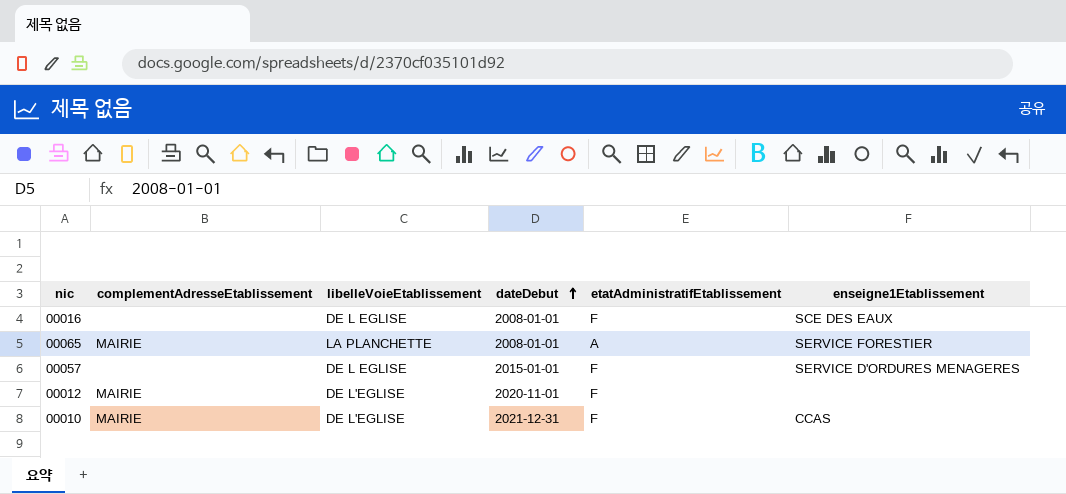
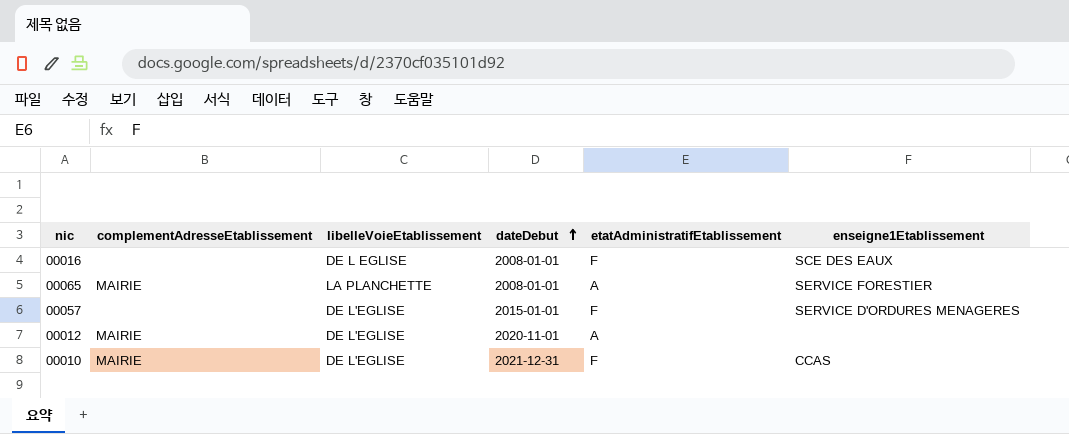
00057 | libelleVoieEtablissement: DE L EGLISE -> DE L'EGLISE
00012 | etatAdministratifEtablissement: F -> A

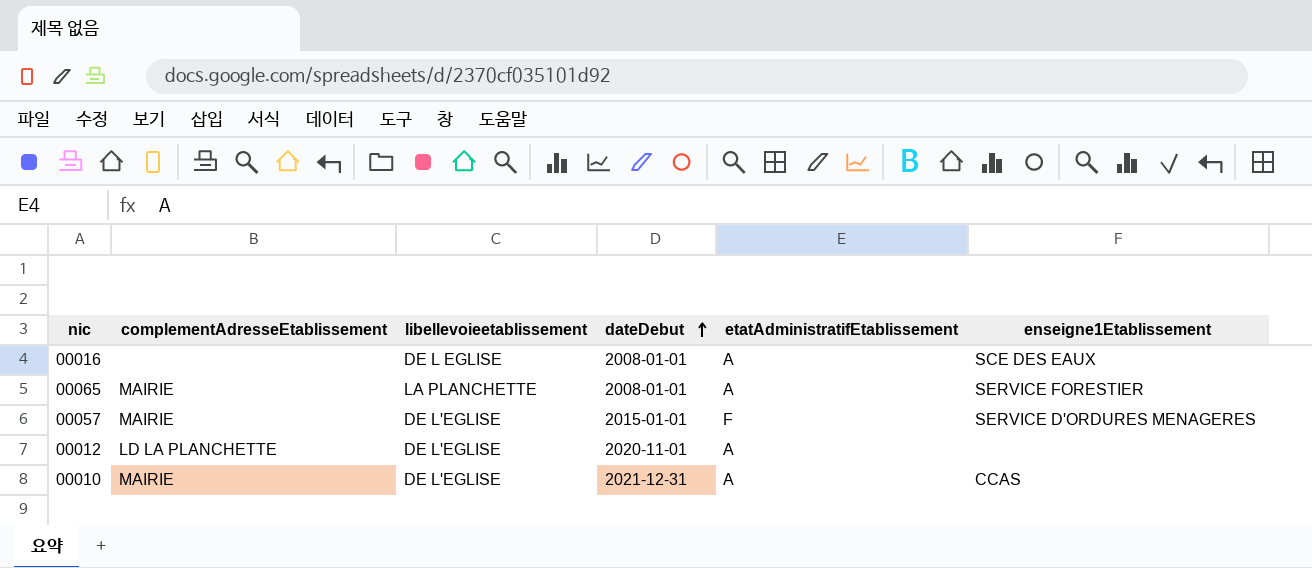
column name: libelleVoieEtablissement -> libellevoieetablissement
00016 | etatAdministratifEtablissement: F -> A
00057 | complementAdresseEtablissement: none -> MAIRIE
00012 | complementAdresseEtablissement: MAIRIE -> LD LA PLANCHETTE
00010 | etatAdministratifEtablissement: F -> A

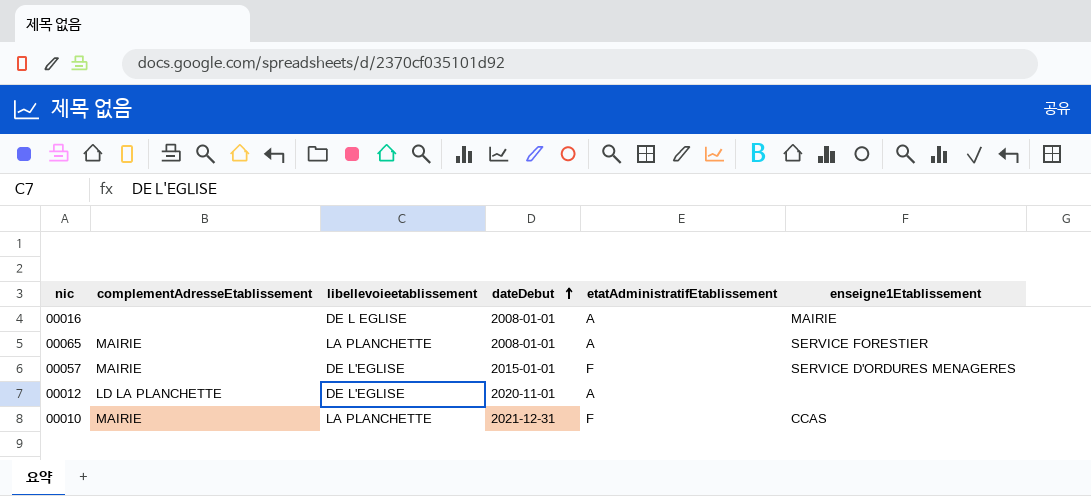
00016 | enseigne1Etablissement: SCE DES EAUX -> MAIRIE
00010 | libellevoieetablissement: DE L'EGLISE -> LA PLANCHETTE
00010 | etatAdministratifEtablissement: A -> F

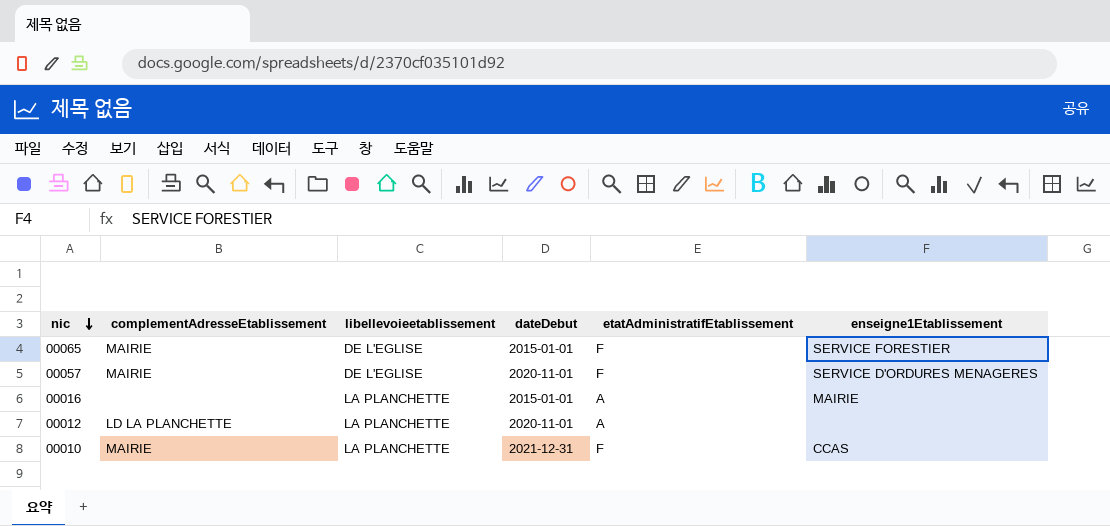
row order: dateDebut ascending -> nic descending
00065 | libellevoieetablissement: LA PLANCHETTE -> DE L'EGLISE
00065 | dateDebut: 2008-01-01 -> 2015-01-01
00065 | etatAdministratifEtablissement: A -> F
00057 | dateDebut: 2015-01-01 -> 2020-11-01
00016 | libellevoieetablissement: DE L EGLISE -> LA PLANCHETTE
00016 | dateDebut: 2008-01-01 -> 2015-01-01
00012 | libellevoieetablissement: DE L'EGLISE -> LA PLANCHETTE

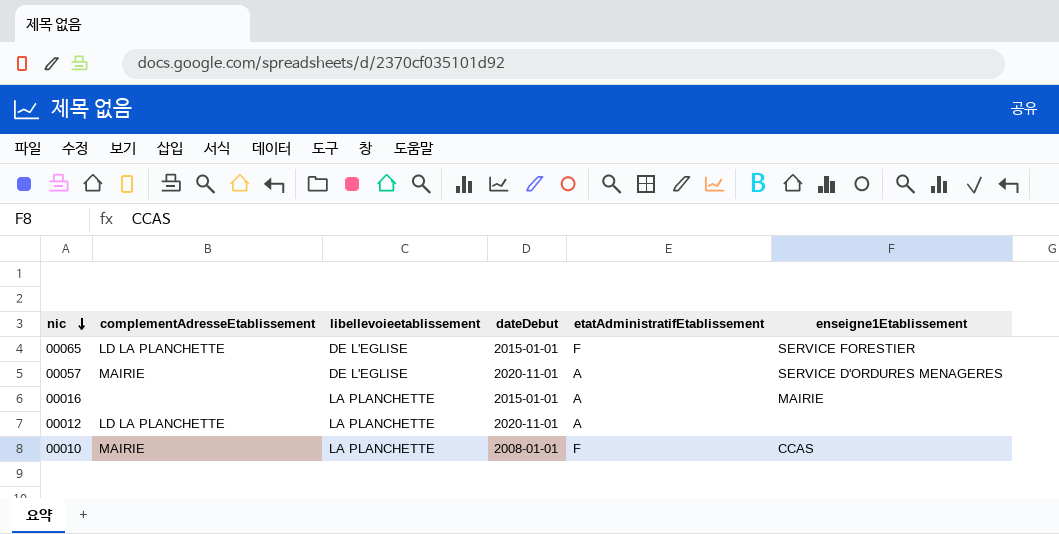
00065 | complementAdresseEtablissement: MAIRIE -> LD LA PLANCHETTE
00057 | etatAdministratifEtablissement: F -> A
00010 | dateDebut: 2021-12-31 -> 2008-01-01

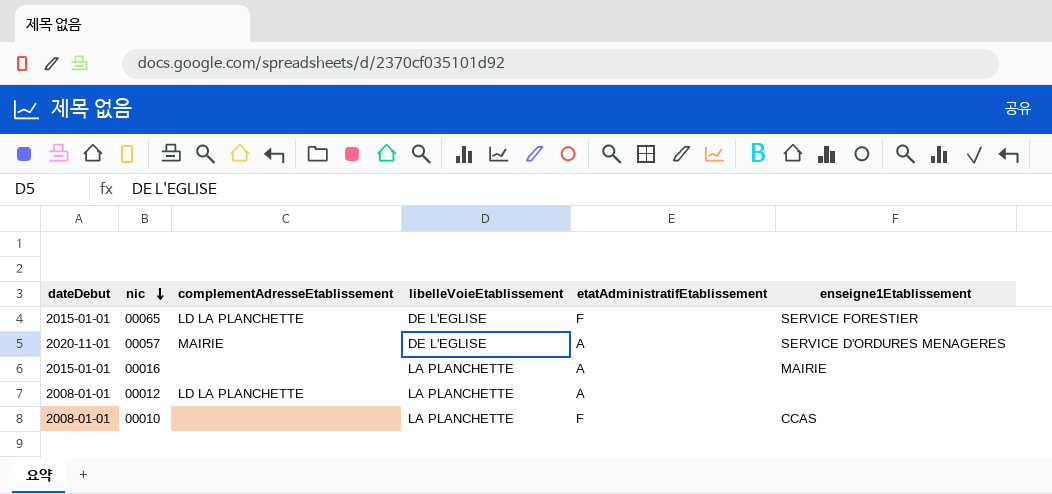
column dateDebut | position: 4 -> 1
column name: libellevoieetablissement -> libelleVoieEtablissement
00012 | dateDebut: 2020-11-01 -> 2008-01-01
00010 | complementAdresseEtablissement: MAIRIE -> none

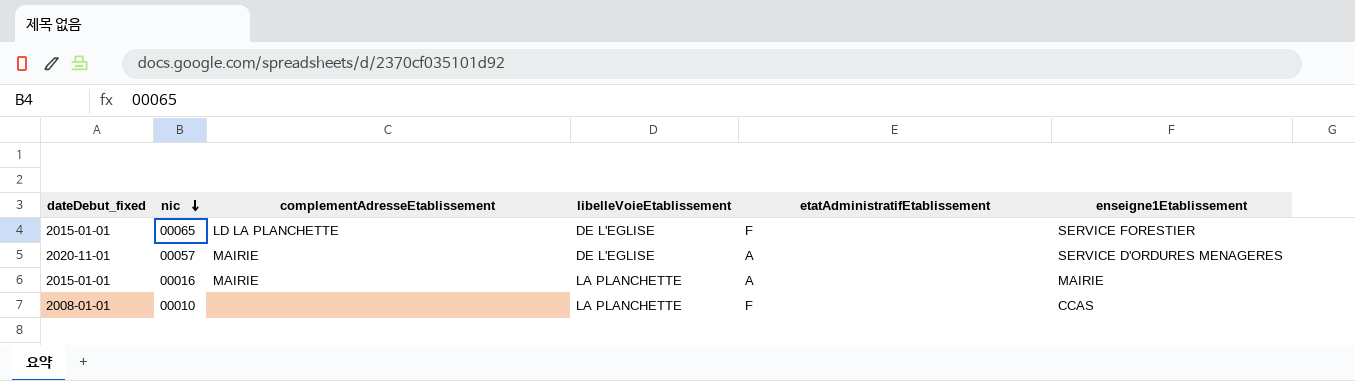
column name: dateDebut -> dateDebut_fixed
row 00012: 2008-01-01 | LD LA PLANCHETTE | LA PLANCHETTE | A | none -> none
00016 | complementAdresseEtablissement: none -> MAIRIE

